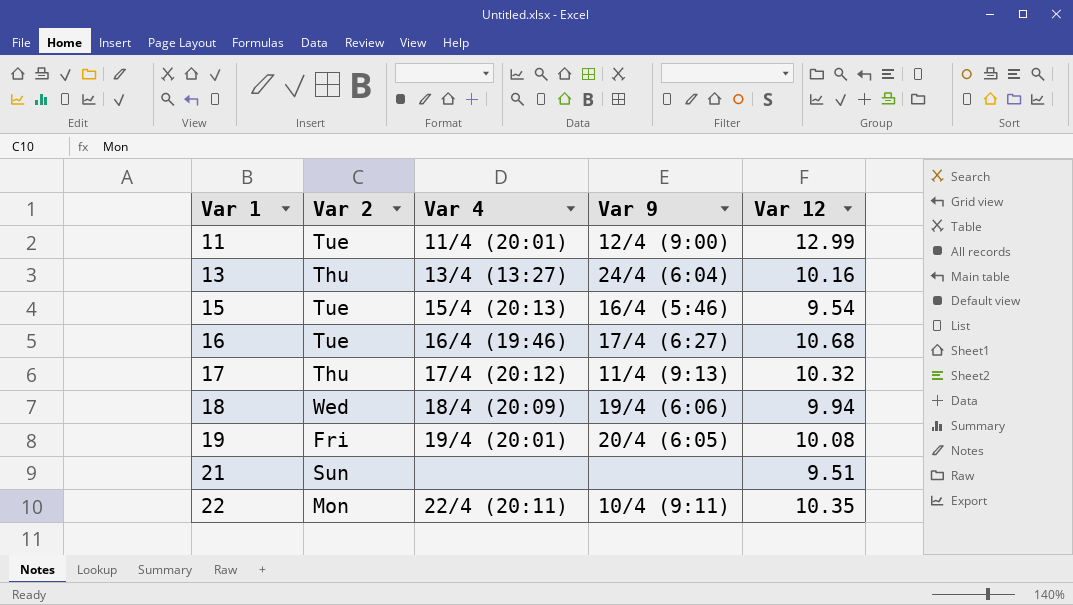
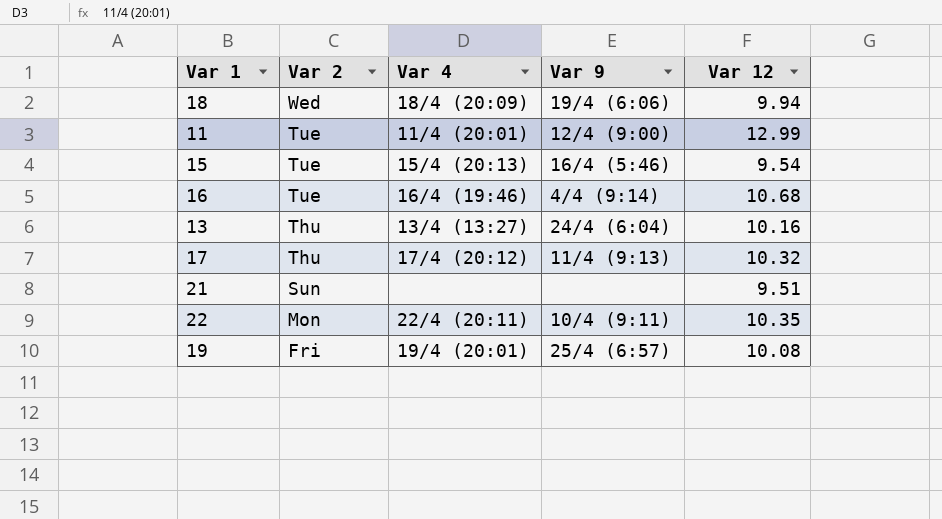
row order: Var 1 ascending -> Var 2 descending
16 | Var 9: 17/4 (6:27) -> 4/4 (9:14)
19 | Var 9: 20/4 (6:05) -> 25/4 (6:57)

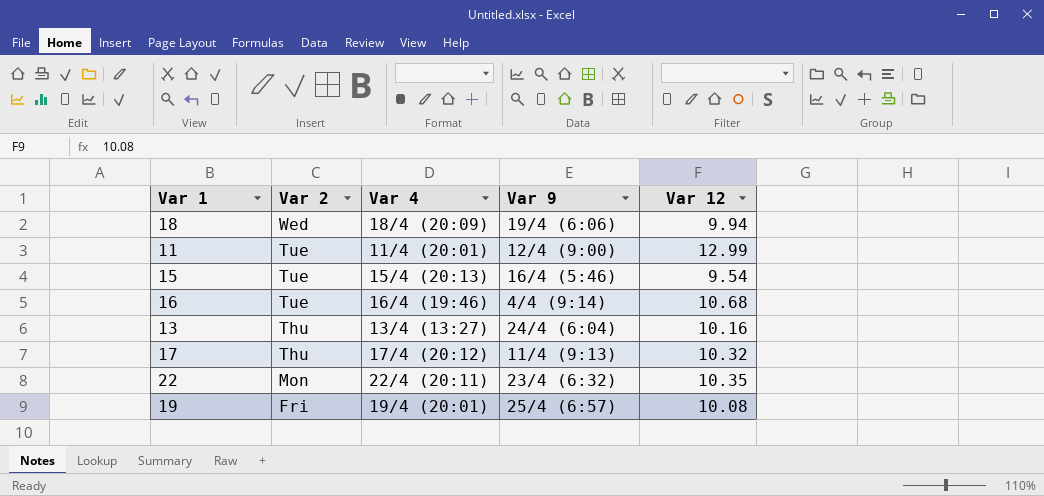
row 21: Sun | none | none | 9.51 -> none
22 | Var 9: 10/4 (9:11) -> 23/4 (6:32)

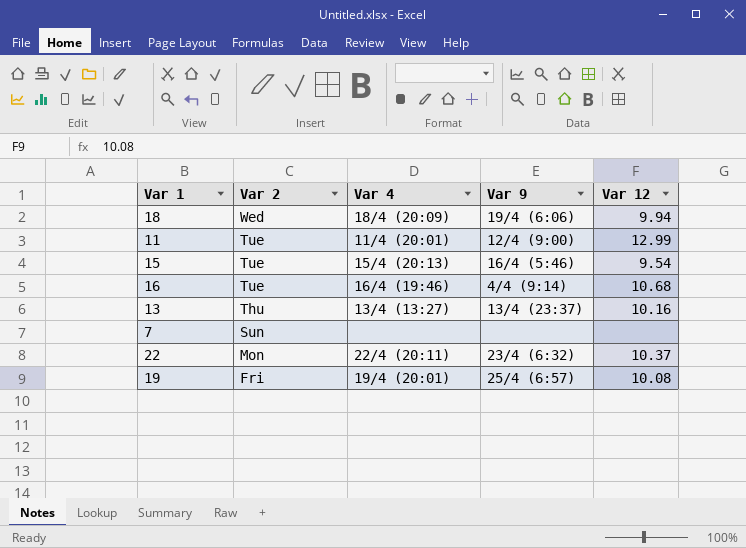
row 17: Thu | 17/4 (20:12) | 11/4 (9:13) | 10.32 -> none
13 | Var 9: 24/4 (6:04) -> 13/4 (23:37)
row 7: none -> Sun | none | none | none
22 | Var 12: 10.35 -> 10.37

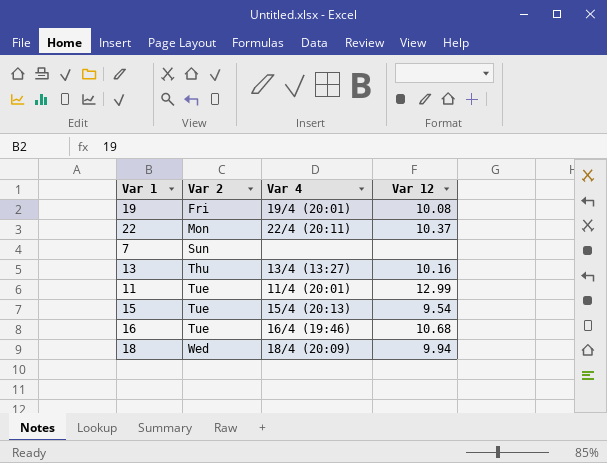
row order: Var 2 descending -> Var 2 ascending
column Var 9 | position: 4 -> none

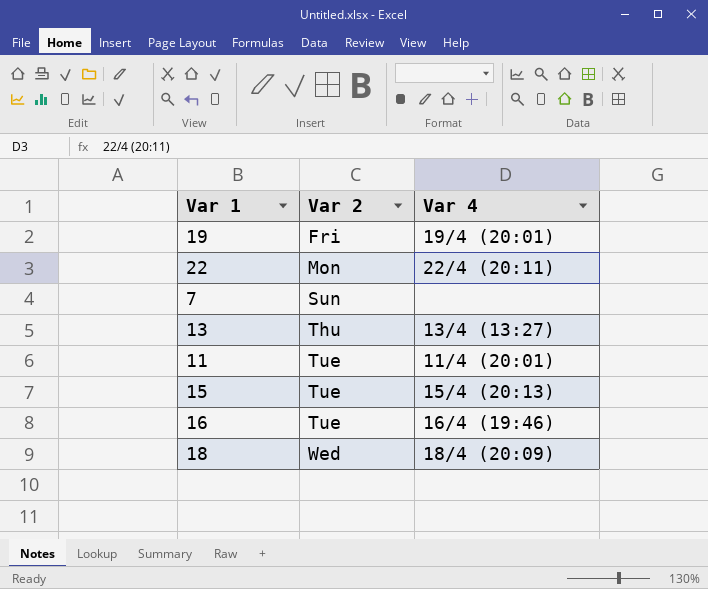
column Var 12 | position: 4 -> none

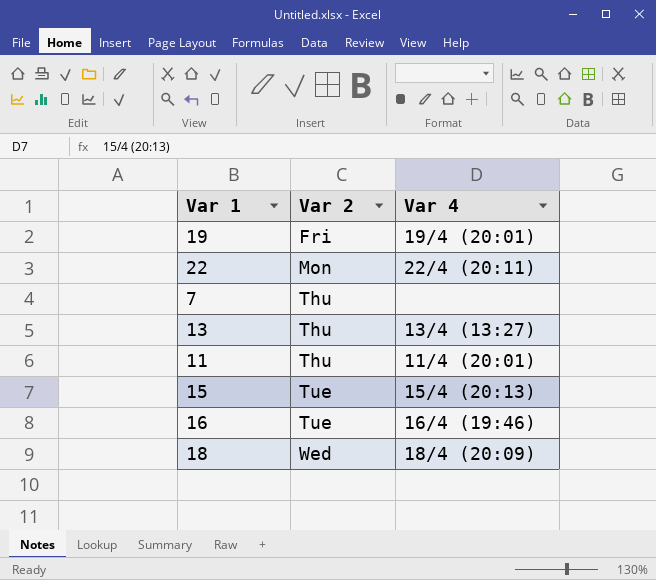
7 | Var 2: Sun -> Thu
11 | Var 2: Tue -> Thu

